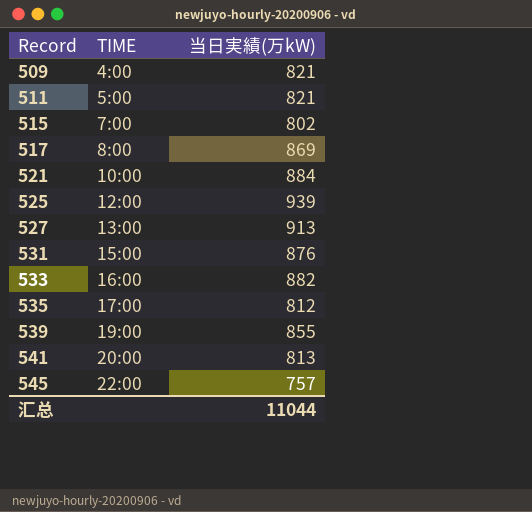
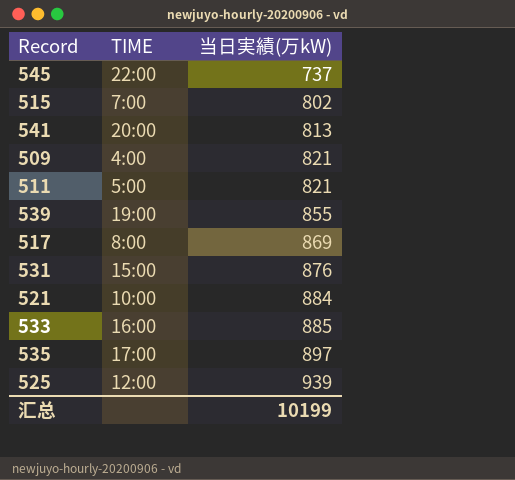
row order: Record ascending -> 当日実績(万kW) ascending
row 527: 13:00 | 913 -> none
545 | 当日実績(万kW): 757 -> 737
533 | 当日実績(万kW): 882 -> 885
535 | 当日実績(万kW): 812 -> 897
汇总 | 当日実績(万kW): 11044 -> 10199

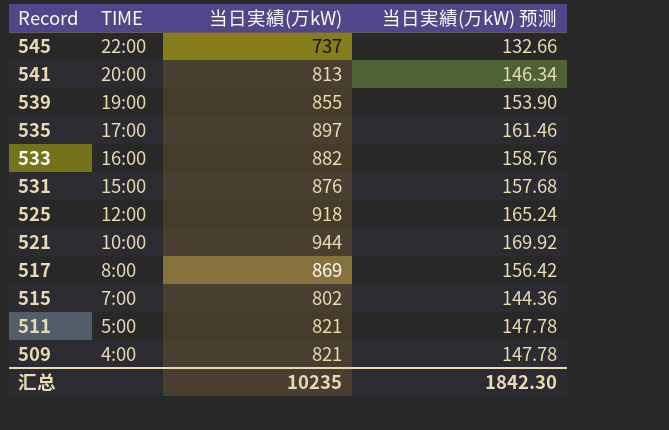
row order: 当日実績(万kW) ascending -> Record descending
column 当日実績(万kW) 预测 | formula: none -> [当日実績(万kW)] * 0.18
533 | 当日実績(万kW): 885 -> 882
525 | 当日実績(万kW): 939 -> 918
521 | 当日実績(万kW): 884 -> 944
汇总 | 当日実績(万kW): 10199 -> 10235

